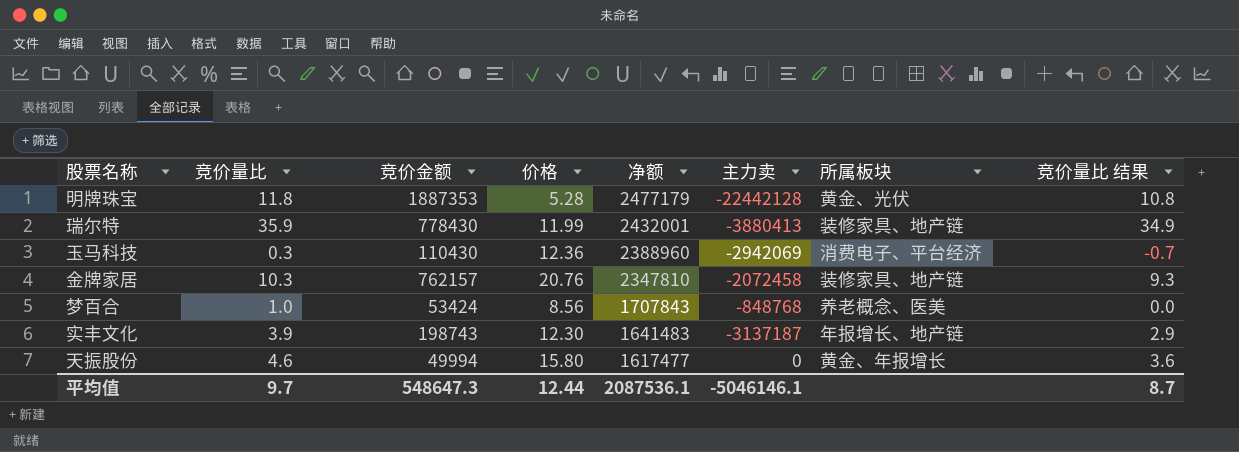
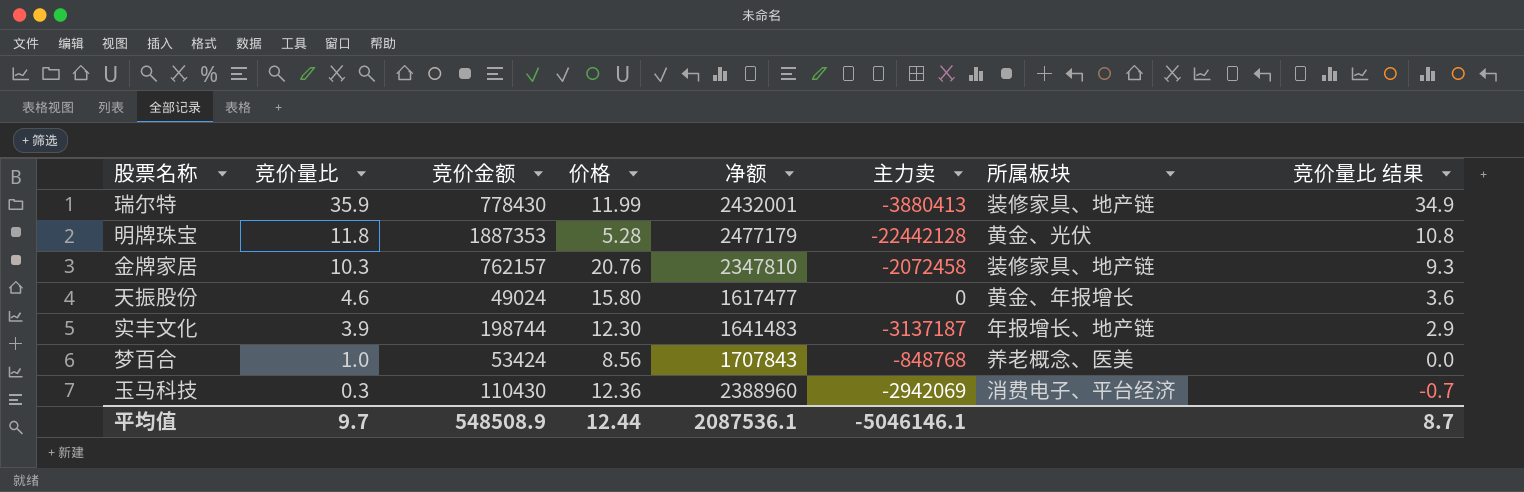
row order: 净额 descending -> 竞价量比 descending
天振股份 | 竞价金额: 49994 -> 49024
实丰文化 | 竞价金额: 198743 -> 198744
平均值 | 竞价金额: 548647.3 -> 548508.9

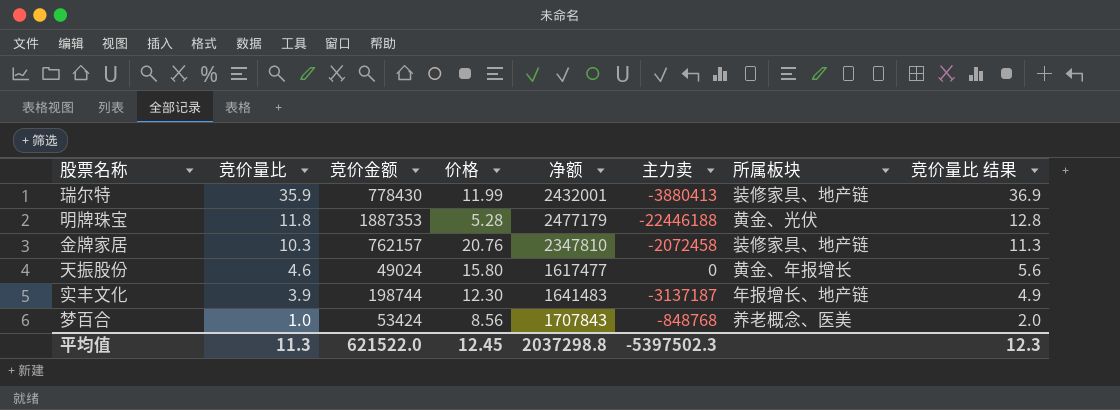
column 竞价量比 结果 | formula: [竞价量比] - 1 -> [竞价量比] + 1
row 玉马科技: 0.3 | 110430 | 12.36 | 2388960 | -2942069 | 消费电子、平台经济 | -0.7 -> none
明牌珠宝 | 主力卖: -22442128 -> -22446188
平均值 | 竞价量比: 9.7 -> 11.3
平均值 | 竞价金额: 548508.9 -> 621522.0
平均值 | 价格: 12.44 -> 12.45
平均值 | 净额: 2087536.1 -> 2037298.8
平均值 | 主力卖: -5046146.1 -> -5397502.3
平均值 | 竞价量比 结果: 8.7 -> 12.3

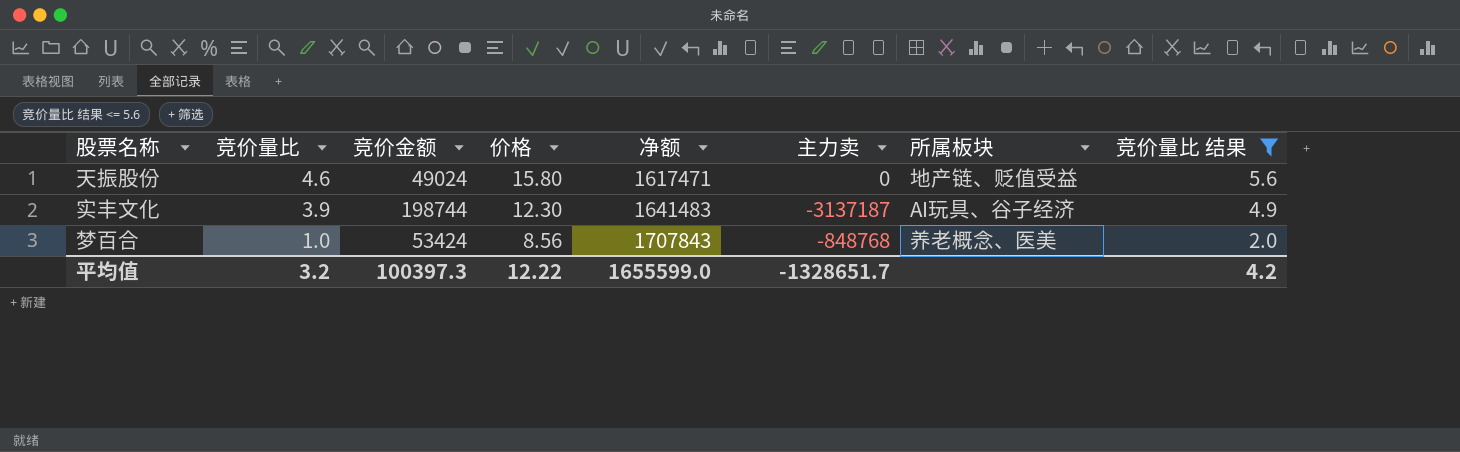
filter: none -> 竞价量比 结果 <= 5.6
天振股份 | 净额: 1617477 -> 1617471
天振股份 | 所属板块: 黄金、年报增长 -> 地产链、贬值受益
实丰文化 | 所属板块: 年报增长、地产链 -> AI玩具、谷子经济
平均值 | 竞价量比: 11.3 -> 3.2
平均值 | 竞价金额: 621522.0 -> 100397.3
平均值 | 价格: 12.45 -> 12.22
平均值 | 净额: 2037298.8 -> 1655599.0
平均值 | 主力卖: -5397502.3 -> -1328651.7
平均值 | 竞价量比 结果: 12.3 -> 4.2

